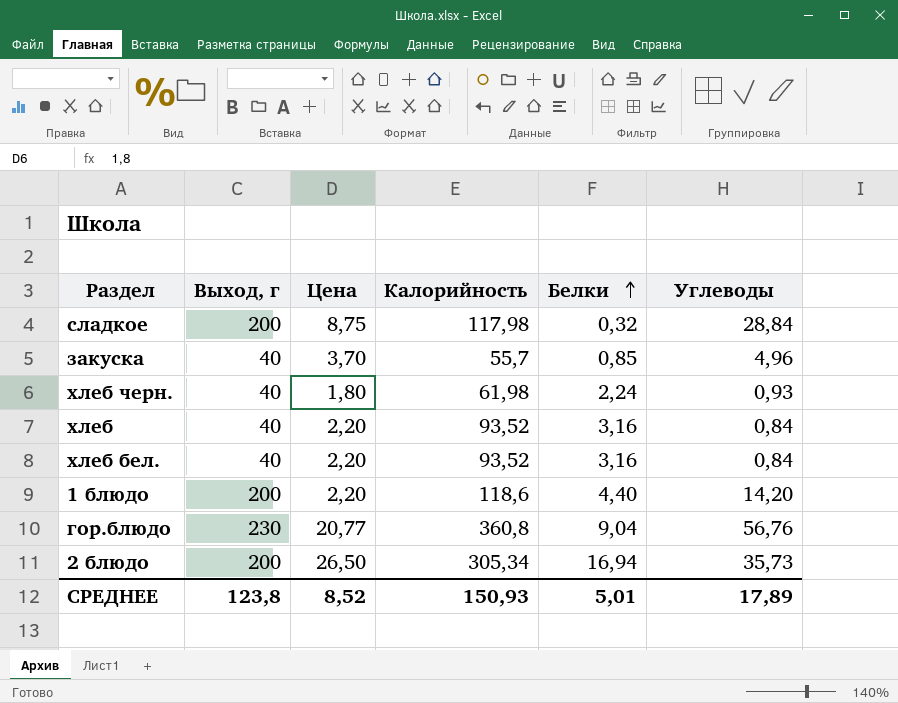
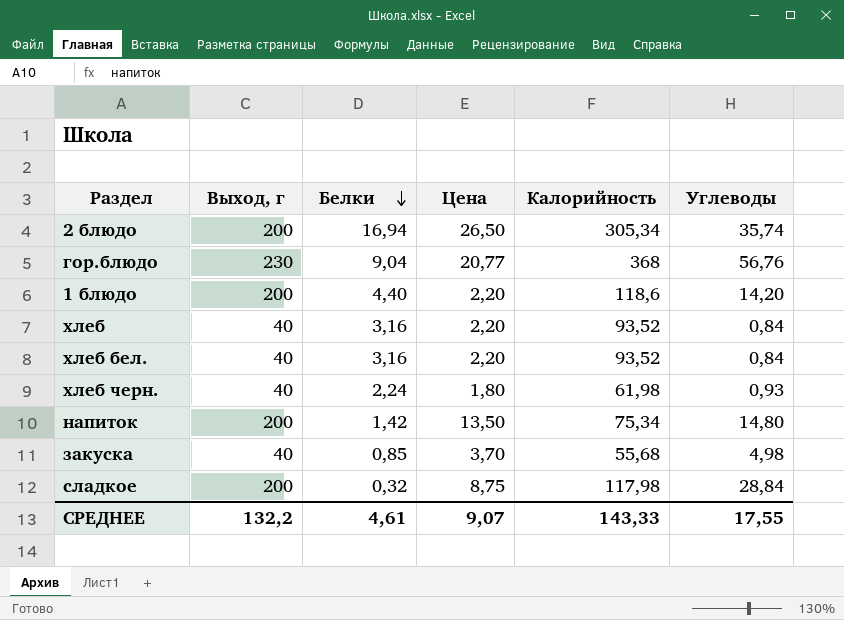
row order: Белки ascending -> Белки descending
column Белки | position: 5 -> 3
2 блюдо | Углеводы: 35,73 -> 35,74
гор.блюдо | Калорийность: 360,8 -> 368
row напиток: none -> 200 | 1,42 | 13,50 | 75,34 | 14,80
закуска | Калорийность: 55,7 -> 55,68
закуска | Углеводы: 4,96 -> 4,98
СРЕДНЕЕ | Выход, г: 123,8 -> 132,2
СРЕДНЕЕ | Белки: 5,01 -> 4,61
СРЕДНЕЕ | Цена: 8,52 -> 9,07
СРЕДНЕЕ | Калорийность: 150,93 -> 143,33
СРЕДНЕЕ | Углеводы: 17,89 -> 17,55

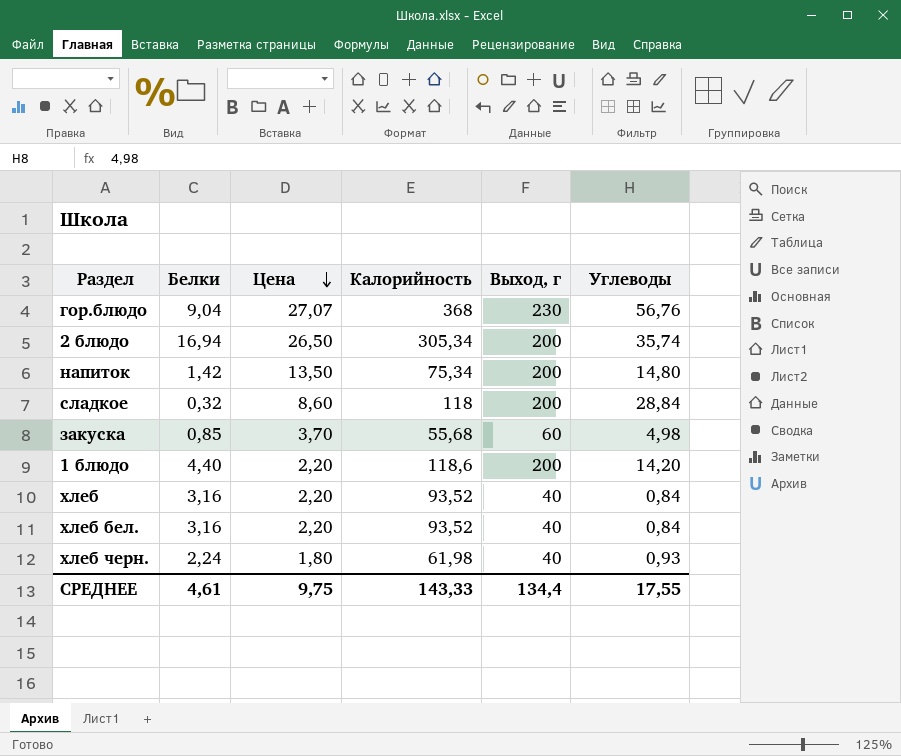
row order: Белки descending -> Цена descending
column Выход, г | position: 2 -> 5
гор.блюдо | Цена: 20,77 -> 27,07
сладкое | Цена: 8,75 -> 8,60
сладкое | Калорийность: 117,98 -> 118
закуска | Выход, г: 40 -> 60
СРЕДНЕЕ | Цена: 9,07 -> 9,75
СРЕДНЕЕ | Выход, г: 132,2 -> 134,4

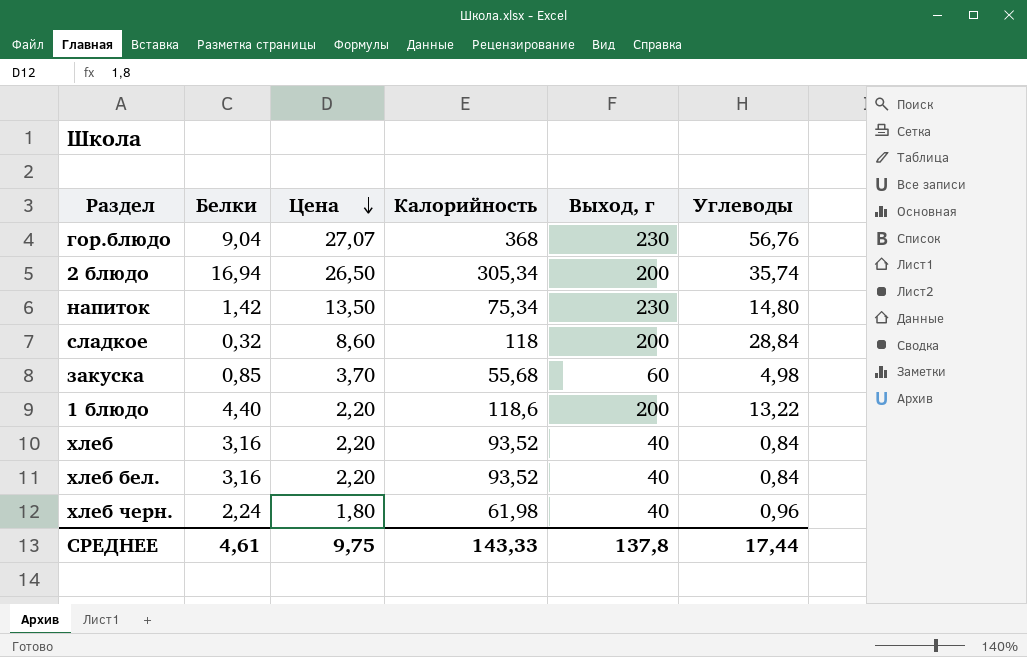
напиток | Выход, г: 200 -> 230
1 блюдо | Углеводы: 14,20 -> 13,22
хлеб черн. | Углеводы: 0,93 -> 0,96
СРЕДНЕЕ | Выход, г: 134,4 -> 137,8
СРЕДНЕЕ | Углеводы: 17,55 -> 17,44

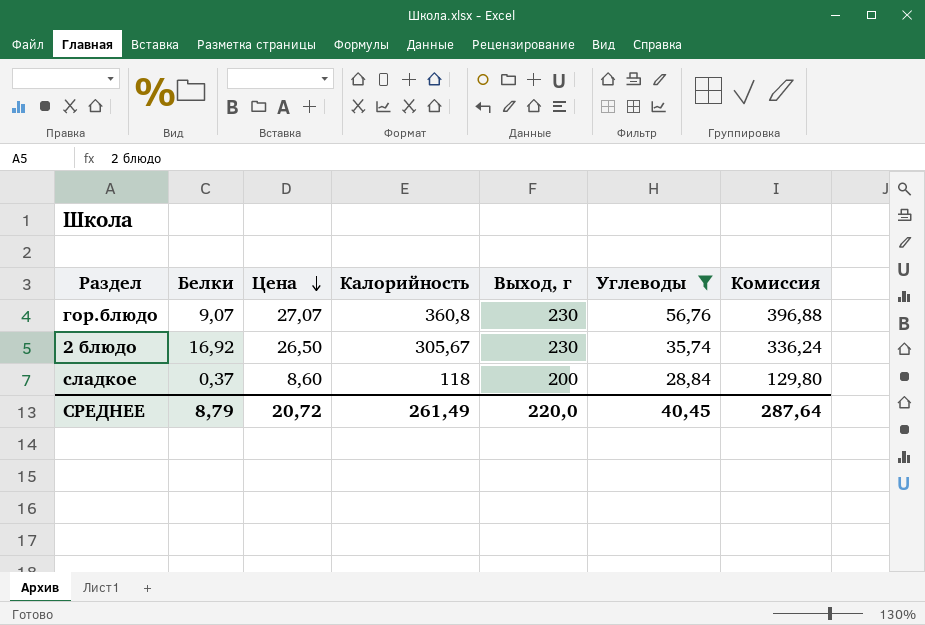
filter: none -> Углеводы >= 28,84
column Комиссия | formula: none -> [Калорийность] * 1,1
гор.блюдо | Белки: 9,04 -> 9,07
гор.блюдо | Калорийность: 368 -> 360,8
2 блюдо | Белки: 16,94 -> 16,92
2 блюдо | Калорийность: 305,34 -> 305,67
2 блюдо | Выход, г: 200 -> 230
сладкое | Белки: 0,32 -> 0,37
СРЕДНЕЕ | Белки: 4,61 -> 8,79
СРЕДНЕЕ | Цена: 9,75 -> 20,72
СРЕДНЕЕ | Калорийность: 143,33 -> 261,49
СРЕДНЕЕ | Выход, г: 137,8 -> 220,0
СРЕДНЕЕ | Углеводы: 17,44 -> 40,45

